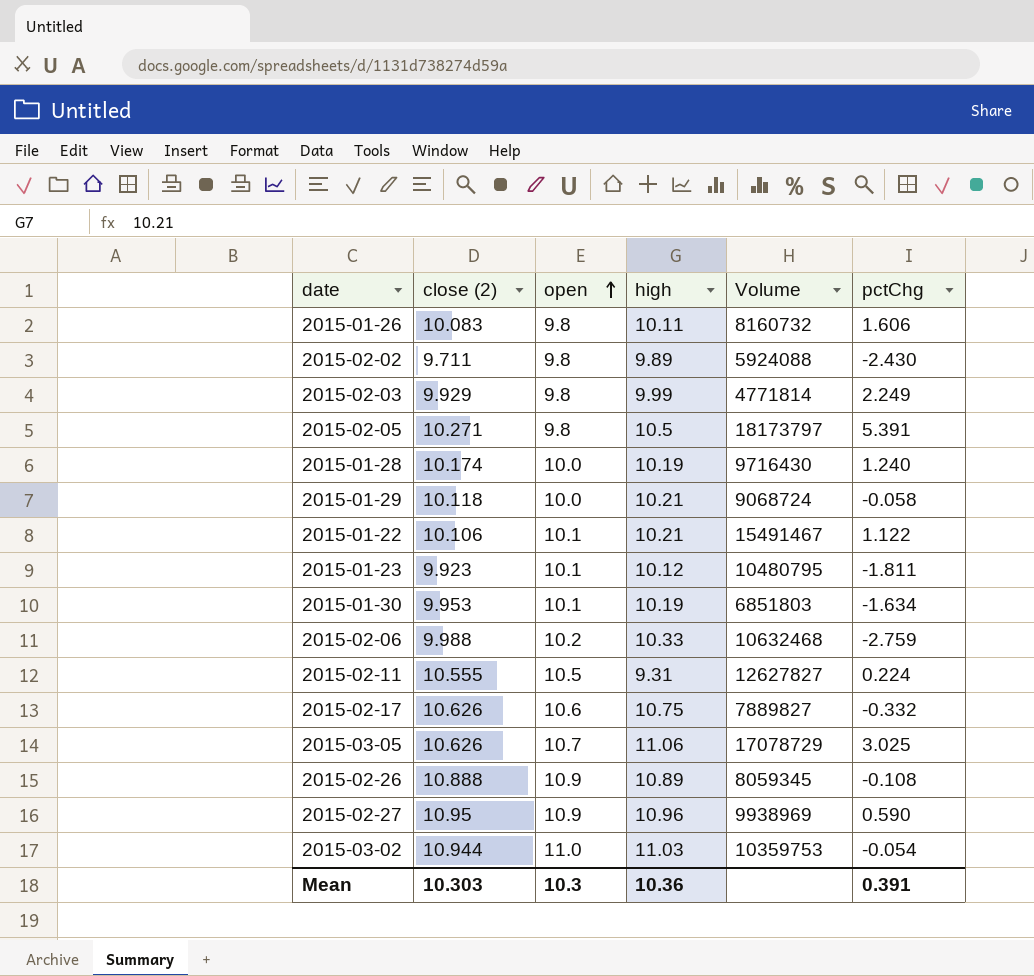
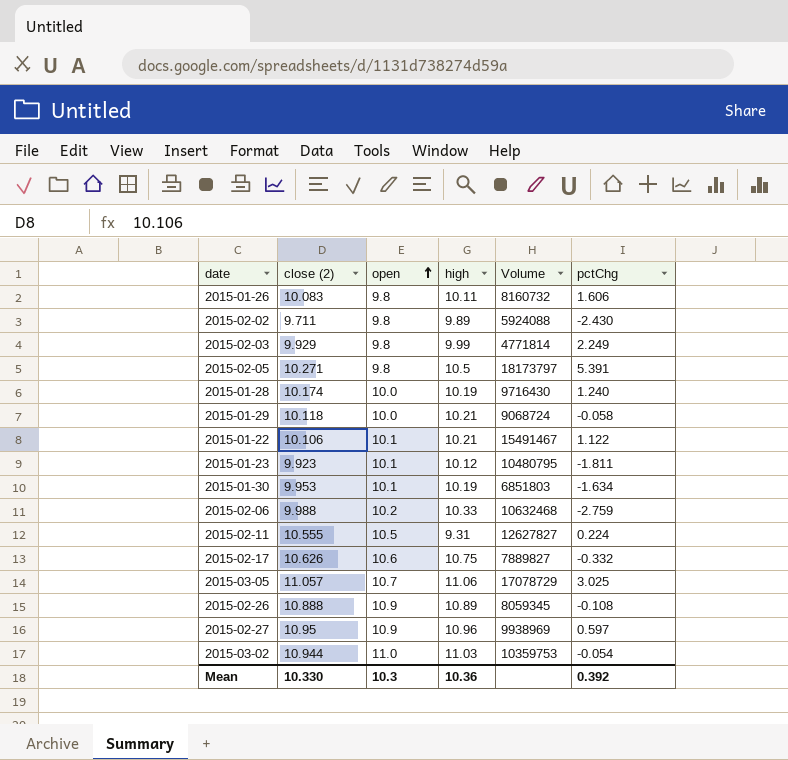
2015-03-05 | close (2): 10.626 -> 11.057
2015-02-27 | pctChg: 0.590 -> 0.597
Mean | close (2): 10.303 -> 10.330
Mean | pctChg: 0.391 -> 0.392

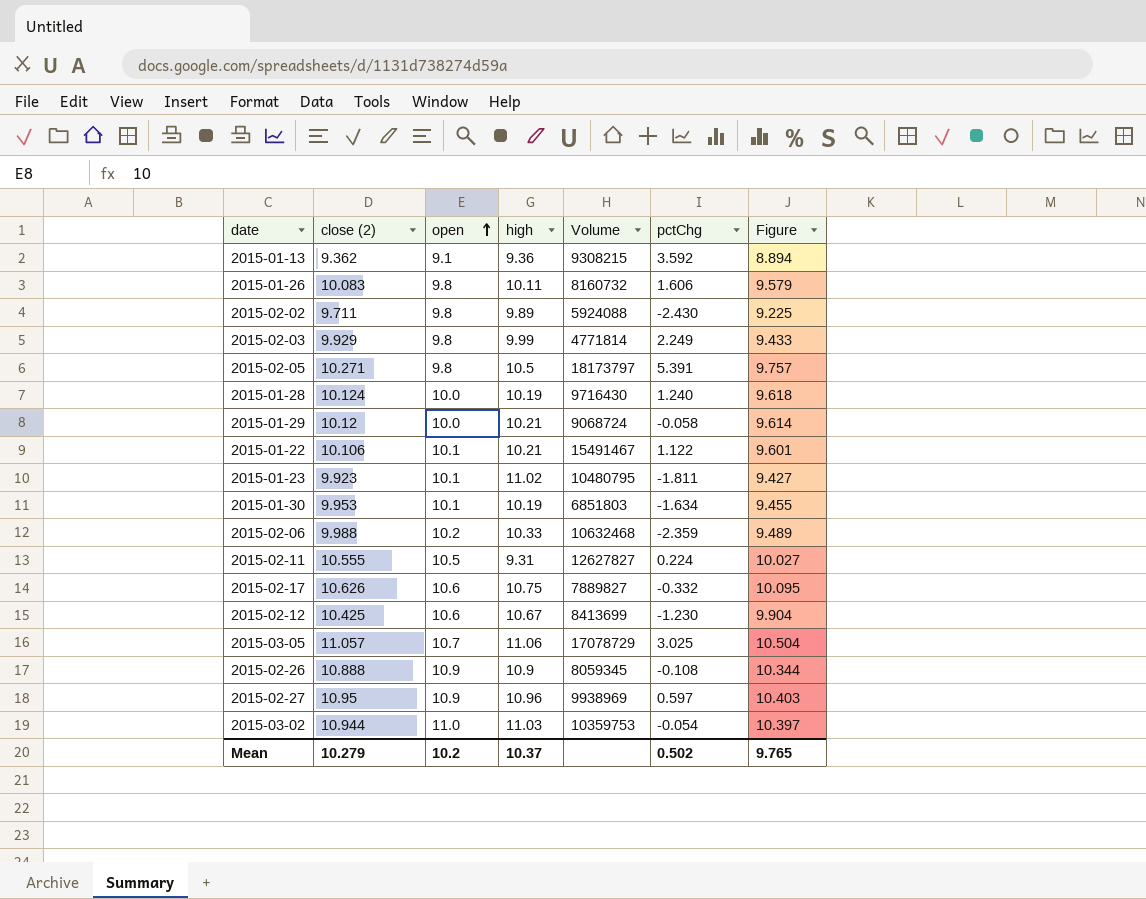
column Figure | formula: none -> [close (2)] * 0.95
row 2015-01-13: none -> 9.362 | 9.1 | 9.36 | 9308215 | 3.592 | 8.894
2015-01-28 | close (2): 10.174 -> 10.124
2015-01-29 | close (2): 10.118 -> 10.12
2015-01-23 | high: 10.12 -> 11.02
2015-02-06 | pctChg: -2.759 -> -2.359
row 2015-02-12: none -> 10.425 | 10.6 | 10.67 | 8413699 | -1.230 | 9.904
2015-02-26 | high: 10.89 -> 10.9
Mean | close (2): 10.330 -> 10.279
Mean | open: 10.3 -> 10.2
Mean | high: 10.36 -> 10.37
Mean | pctChg: 0.392 -> 0.502

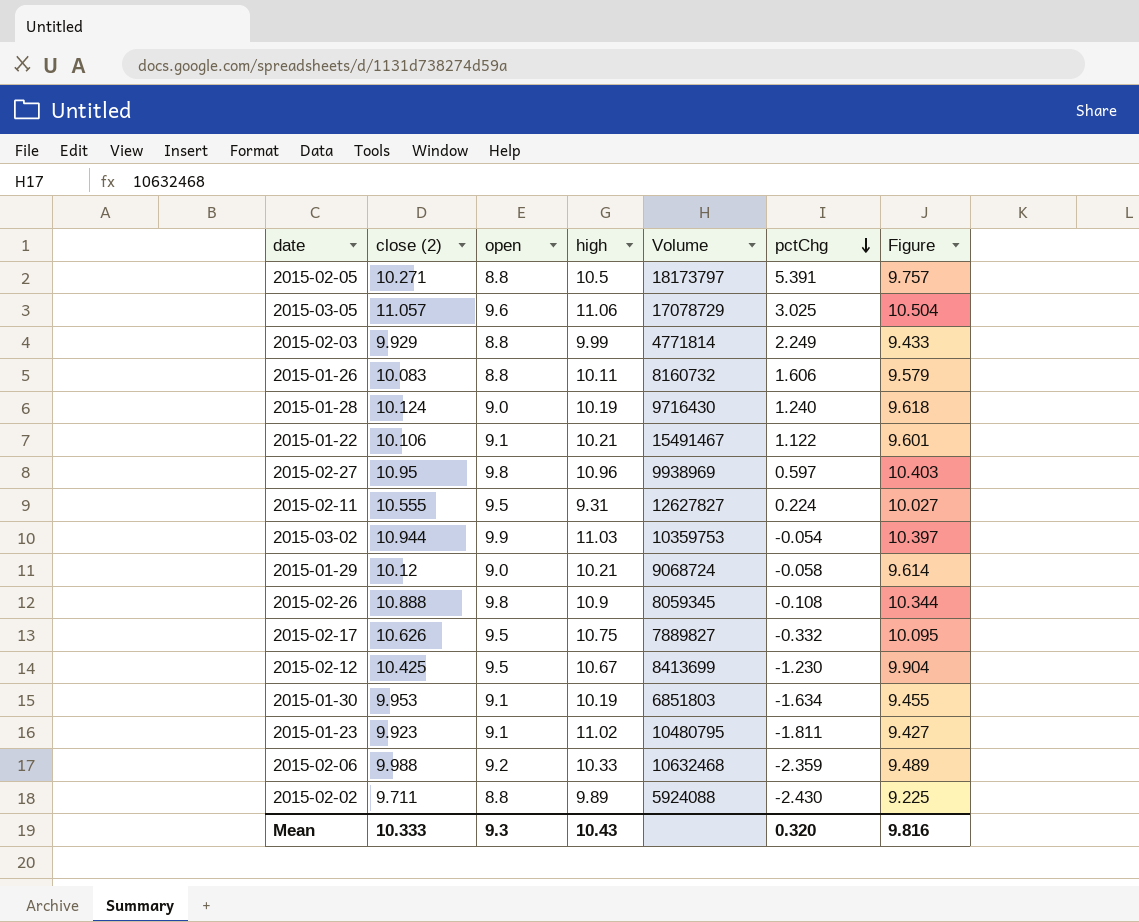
row order: open ascending -> pctChg descending
row 2015-01-13: 9.362 | 9.1 | 9.36 | 9308215 | 3.592 | 8.894 -> none
2015-02-05 | open: 9.8 -> 8.8
2015-03-05 | open: 10.7 -> 9.6
2015-02-03 | open: 9.8 -> 8.8
2015-01-26 | open: 9.8 -> 8.8
2015-01-28 | open: 10.0 -> 9.0
2015-01-22 | open: 10.1 -> 9.1
2015-02-27 | open: 10.9 -> 9.8
2015-02-11 | open: 10.5 -> 9.5
2015-03-02 | open: 11.0 -> 9.9
2015-01-29 | open: 10.0 -> 9.0
2015-02-26 | open: 10.9 -> 9.8
2015-02-17 | open: 10.6 -> 9.5
2015-02-12 | open: 10.6 -> 9.5
2015-01-30 | open: 10.1 -> 9.1
2015-01-23 | open: 10.1 -> 9.1
2015-02-06 | open: 10.2 -> 9.2
2015-02-02 | open: 9.8 -> 8.8
Mean | close (2): 10.279 -> 10.333
Mean | open: 10.2 -> 9.3
Mean | high: 10.37 -> 10.43
Mean | pctChg: 0.502 -> 0.320
Mean | Figure: 9.765 -> 9.816

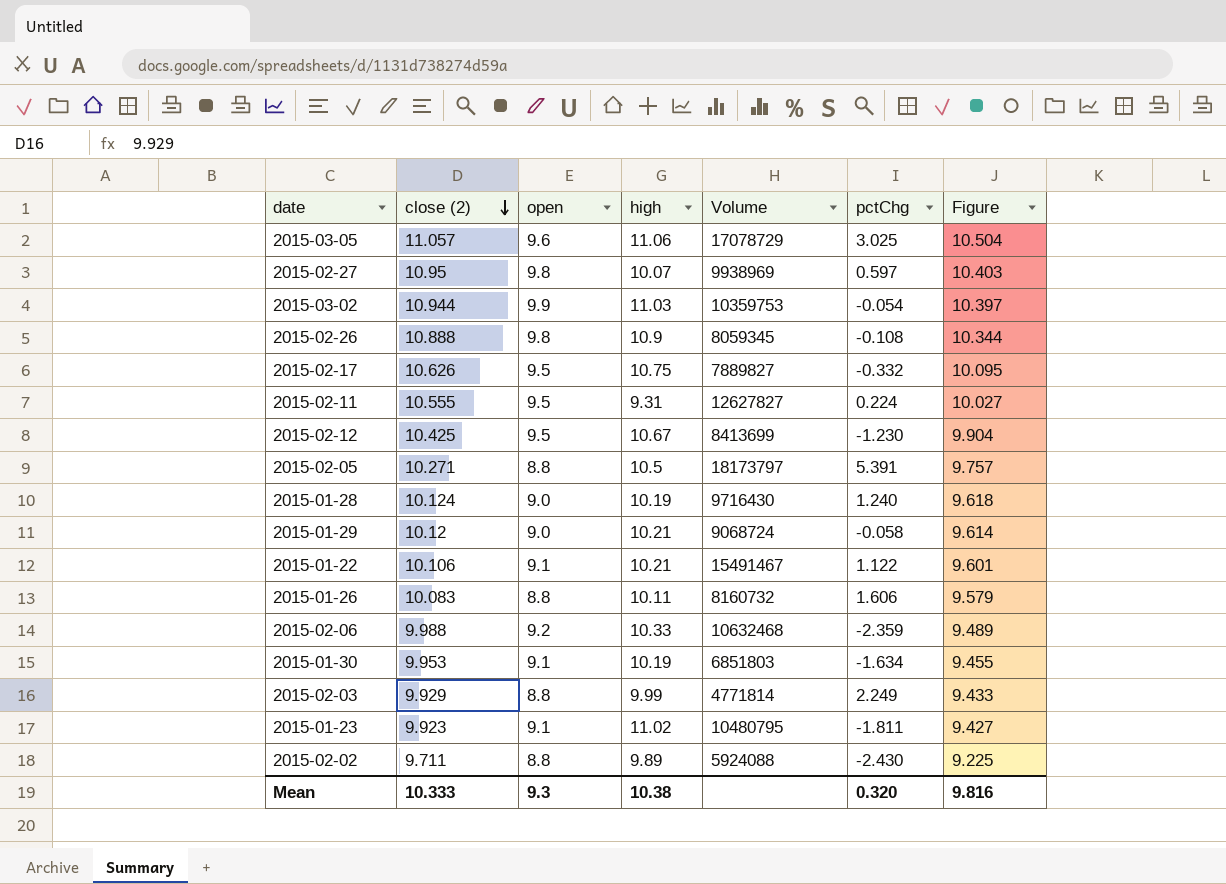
row order: pctChg descending -> close (2) descending
2015-02-27 | high: 10.96 -> 10.07
Mean | high: 10.43 -> 10.38

